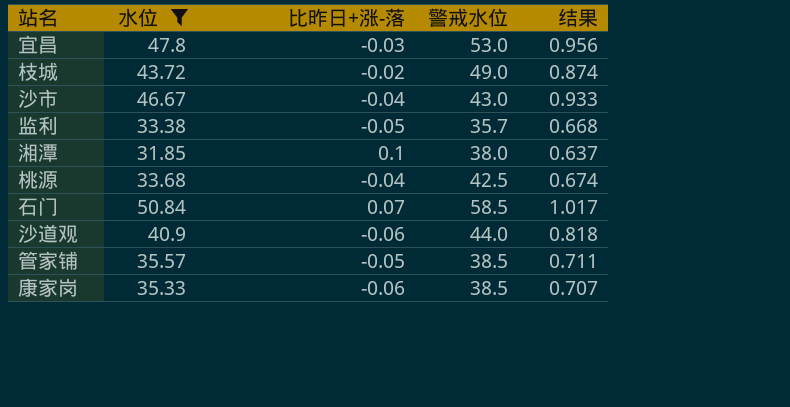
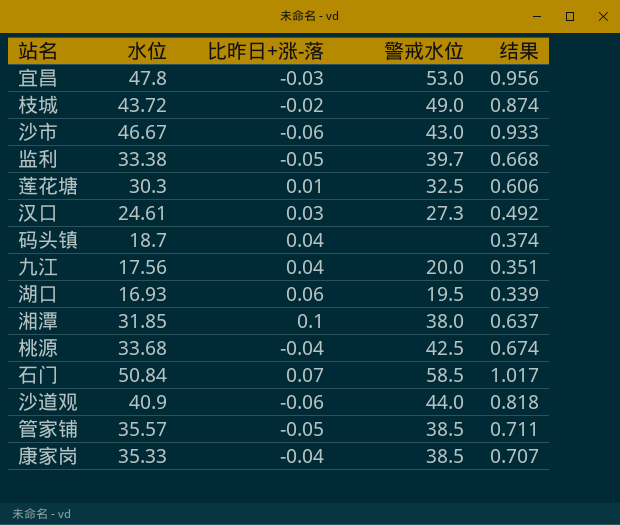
filter: 水位 >= 31.85 -> none
沙市 | 比昨日+涨-落: -0.04 -> -0.06
监利 | 警戒水位: 35.7 -> 39.7
康家岗 | 比昨日+涨-落: -0.06 -> -0.04

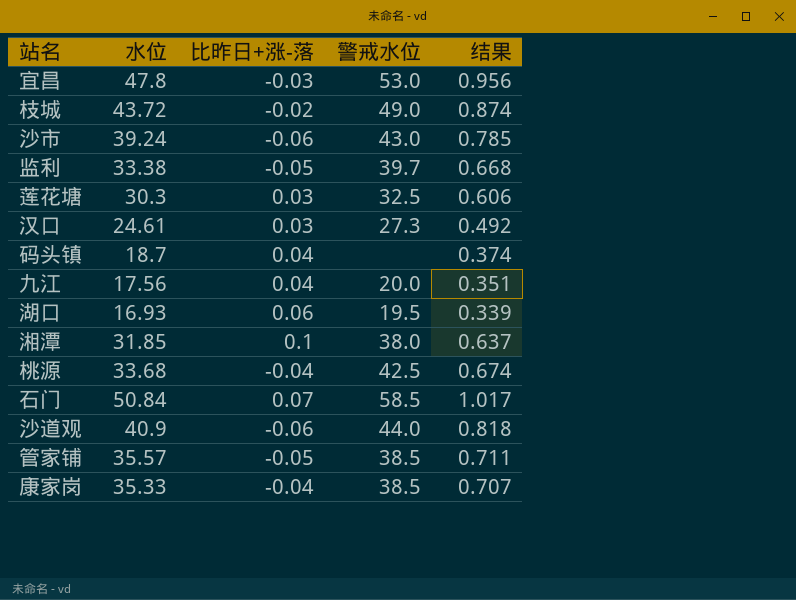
沙市 | 水位: 46.67 -> 39.24
沙市 | 结果: 0.933 -> 0.785
莲花塘 | 比昨日+涨-落: 0.01 -> 0.03

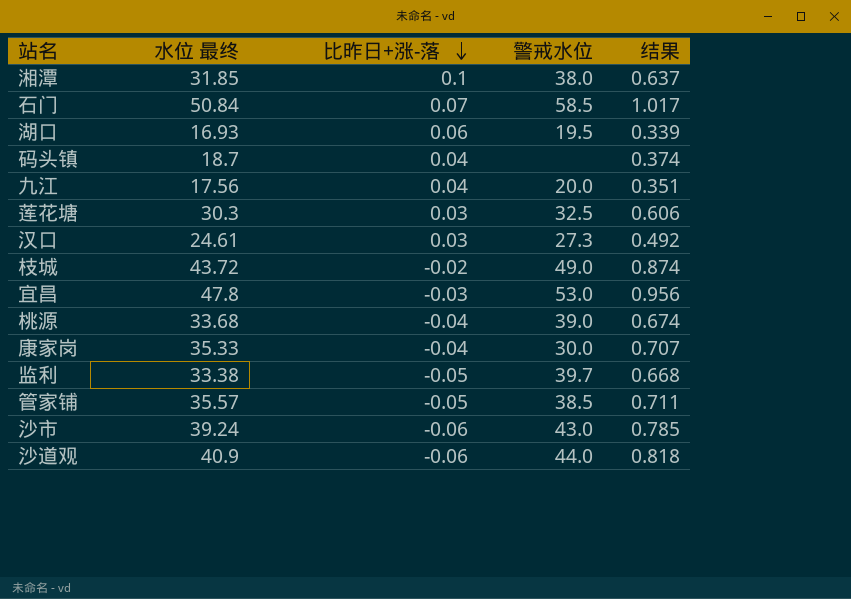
row order: none -> 比昨日+涨-落 descending
column name: 水位 -> 水位 最终
桃源 | 警戒水位: 42.5 -> 39.0
康家岗 | 警戒水位: 38.5 -> 30.0

